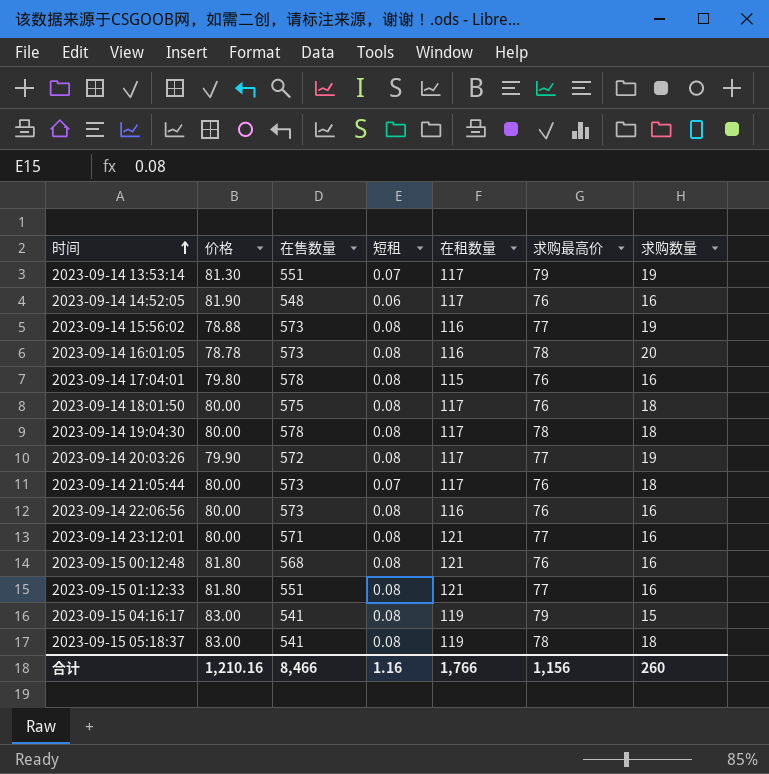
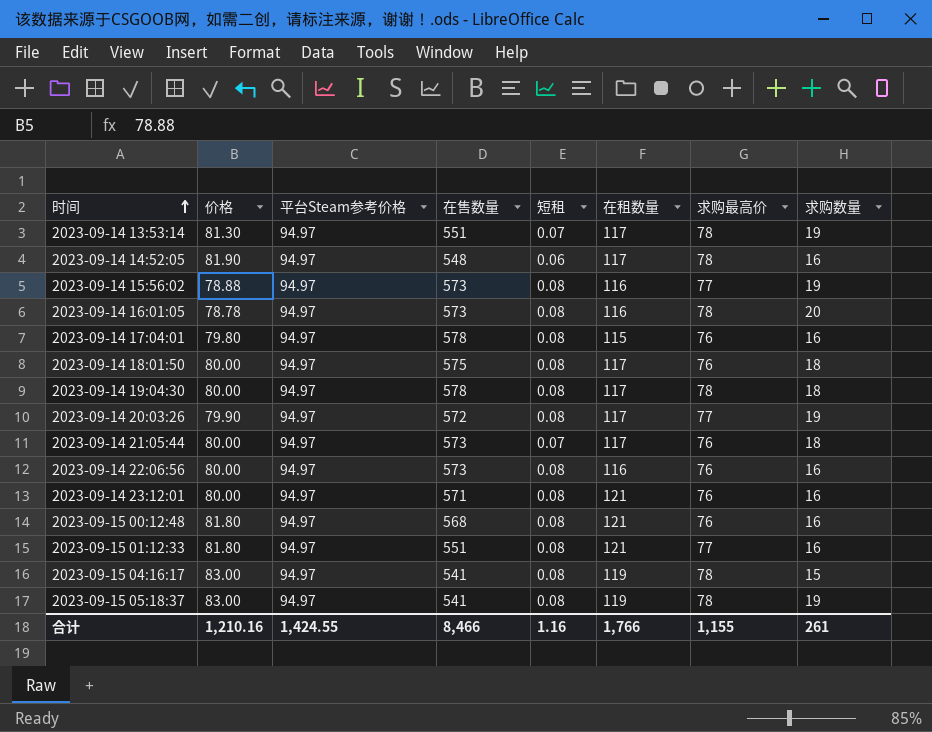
column 平台Steam参考价格 | position: none -> 3
2023-09-14 13:53:14 | 求购最高价: 79 -> 78
2023-09-14 14:52:05 | 求购最高价: 76 -> 78
2023-09-14 23:12:01 | 求购最高价: 77 -> 76
2023-09-15 04:16:17 | 求购最高价: 79 -> 78
2023-09-15 05:18:37 | 求购数量: 18 -> 19
合计 | 求购最高价: 1,156 -> 1,155
合计 | 求购数量: 260 -> 261

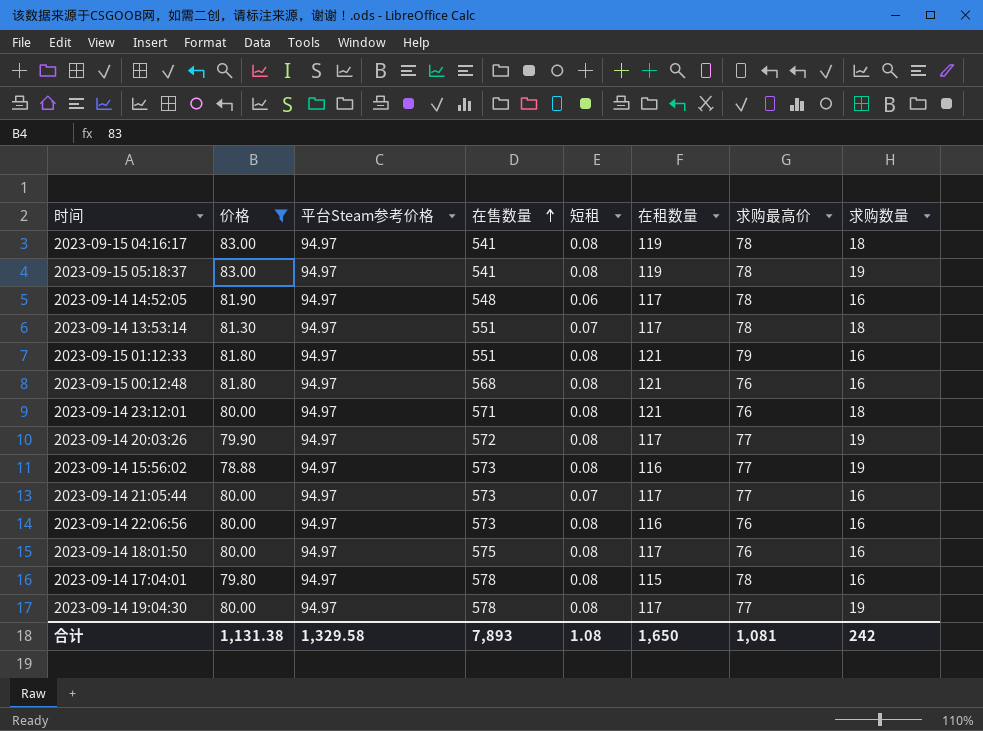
filter: none -> 价格 != 78.78
row order: 时间 ascending -> 在售数量 ascending
2023-09-15 04:16:17 | 求购数量: 15 -> 18
2023-09-14 13:53:14 | 求购数量: 19 -> 18
2023-09-15 01:12:33 | 求购最高价: 77 -> 79
2023-09-14 23:12:01 | 求购数量: 16 -> 18
2023-09-14 21:05:44 | 求购最高价: 76 -> 77
2023-09-14 21:05:44 | 求购数量: 18 -> 16
2023-09-14 18:01:50 | 求购数量: 18 -> 16
2023-09-14 17:04:01 | 求购最高价: 76 -> 78
2023-09-14 19:04:30 | 求购最高价: 78 -> 77
2023-09-14 19:04:30 | 求购数量: 18 -> 19
合计 | 价格: 1,210.16 -> 1,131.38
合计 | 平台Steam参考价格: 1,424.55 -> 1,329.58
合计 | 在售数量: 8,466 -> 7,893
合计 | 短租: 1.16 -> 1.08
合计 | 在租数量: 1,766 -> 1,650
合计 | 求购最高价: 1,155 -> 1,081
合计 | 求购数量: 261 -> 242

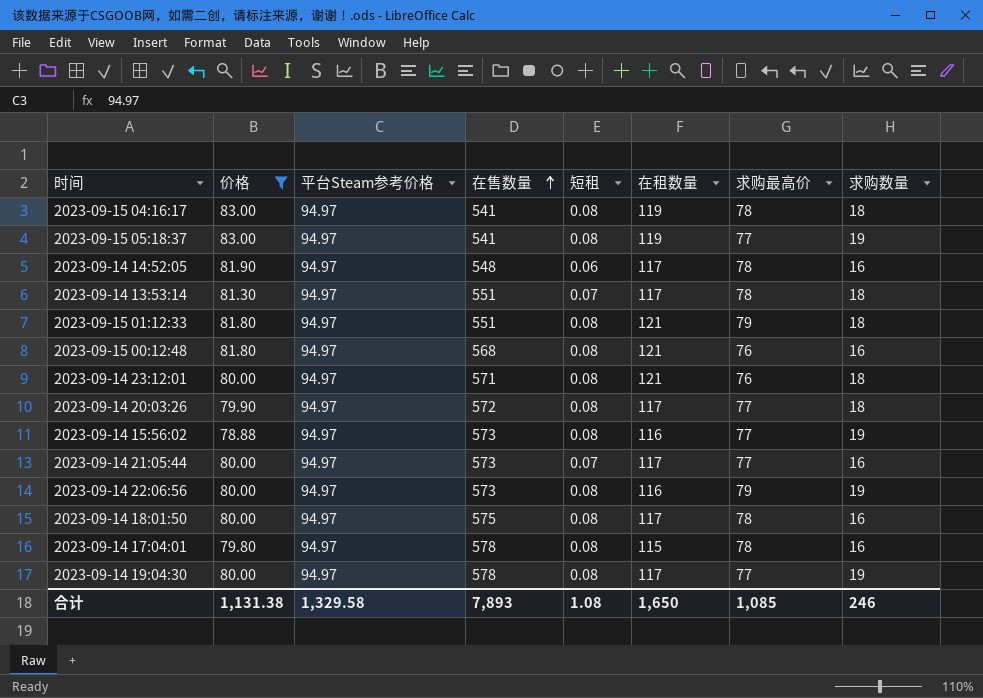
2023-09-15 05:18:37 | 求购最高价: 78 -> 77
2023-09-15 01:12:33 | 求购数量: 16 -> 18
2023-09-14 20:03:26 | 求购数量: 19 -> 18
2023-09-14 22:06:56 | 求购最高价: 76 -> 79
2023-09-14 22:06:56 | 求购数量: 16 -> 19
2023-09-14 18:01:50 | 求购最高价: 76 -> 78
合计 | 求购最高价: 1,081 -> 1,085
合计 | 求购数量: 242 -> 246

